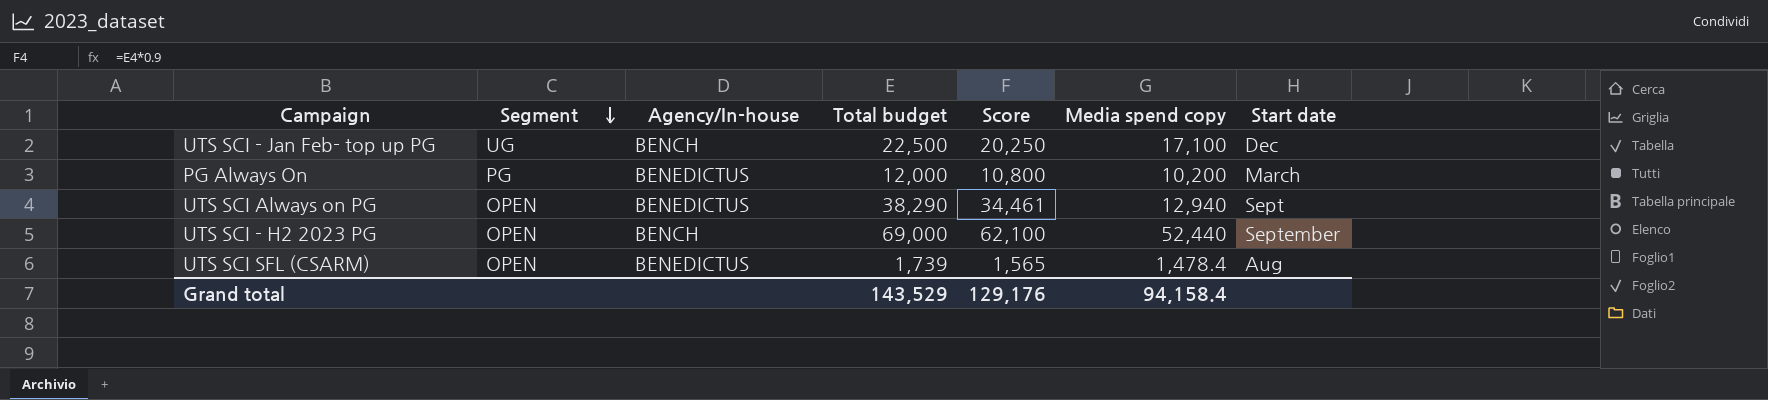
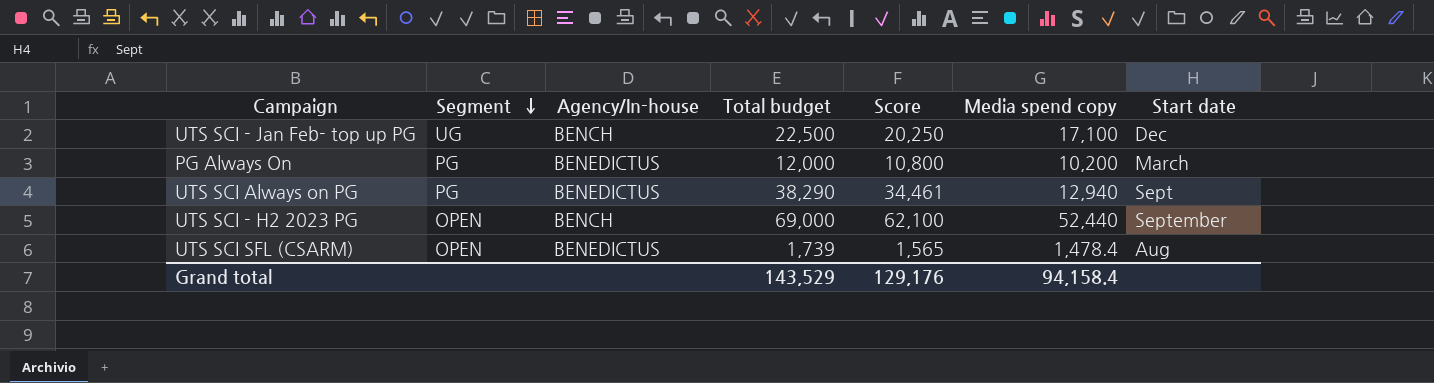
UTS SCI Always on PG | Segment: OPEN -> PG

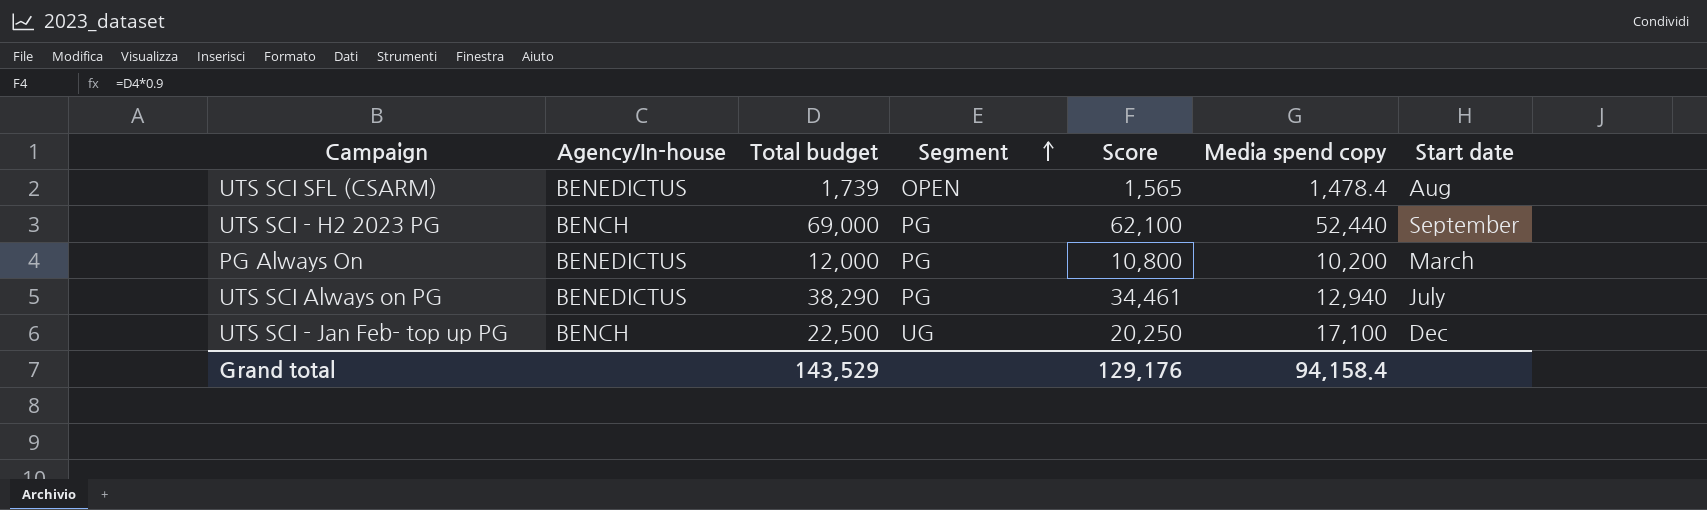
row order: Segment descending -> Segment ascending
column Segment | position: 2 -> 4
UTS SCI - H2 2023 PG | Segment: OPEN -> PG
UTS SCI Always on PG | Start date: Sept -> July

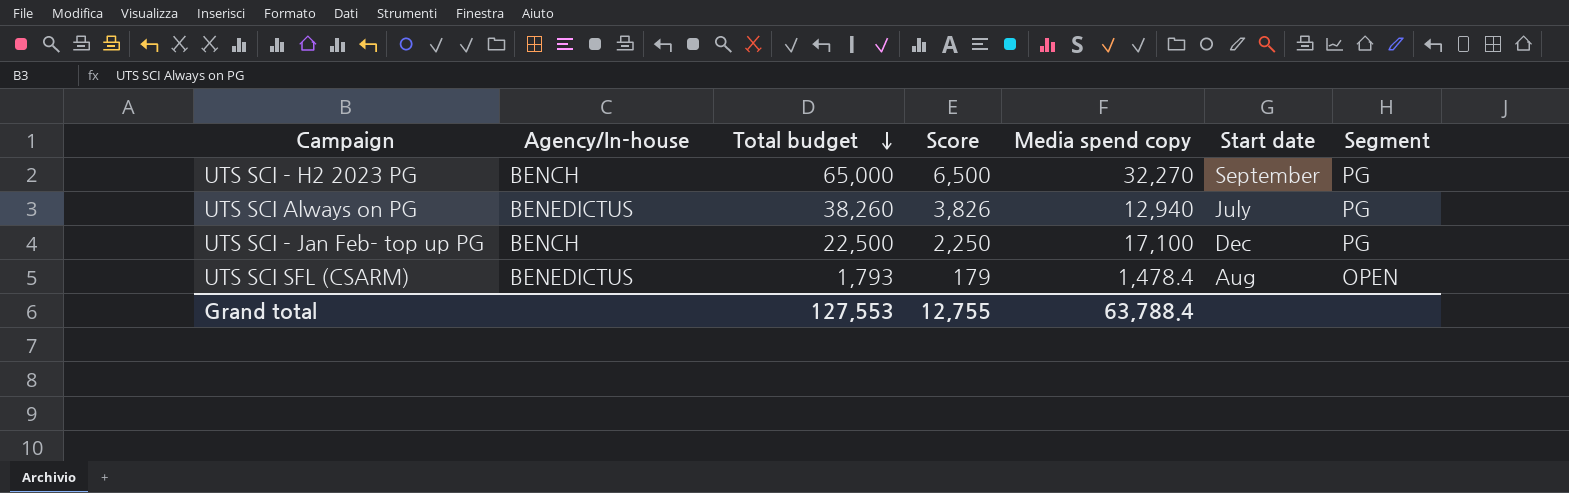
row order: Segment ascending -> Total budget descending
column Score | formula: [Total budget] * 0.9 -> [Total budget] * 0.1
column Segment | position: 4 -> 7
row PG Always On: BENEDICTUS | 12,000 | PG | 10,800 | 10,200 | March -> none
UTS SCI - H2 2023 PG | Total budget: 69,000 -> 65,000
UTS SCI - H2 2023 PG | Media spend copy: 52,440 -> 32,270
UTS SCI Always on PG | Total budget: 38,290 -> 38,260
UTS SCI - Jan Feb- top up PG | Segment: UG -> PG
UTS SCI SFL (CSARM) | Total budget: 1,739 -> 1,793
Grand total | Total budget: 143,529 -> 127,553
Grand total | Score: 129,176 -> 12,755
Grand total | Media spend copy: 94,158.4 -> 63,788.4

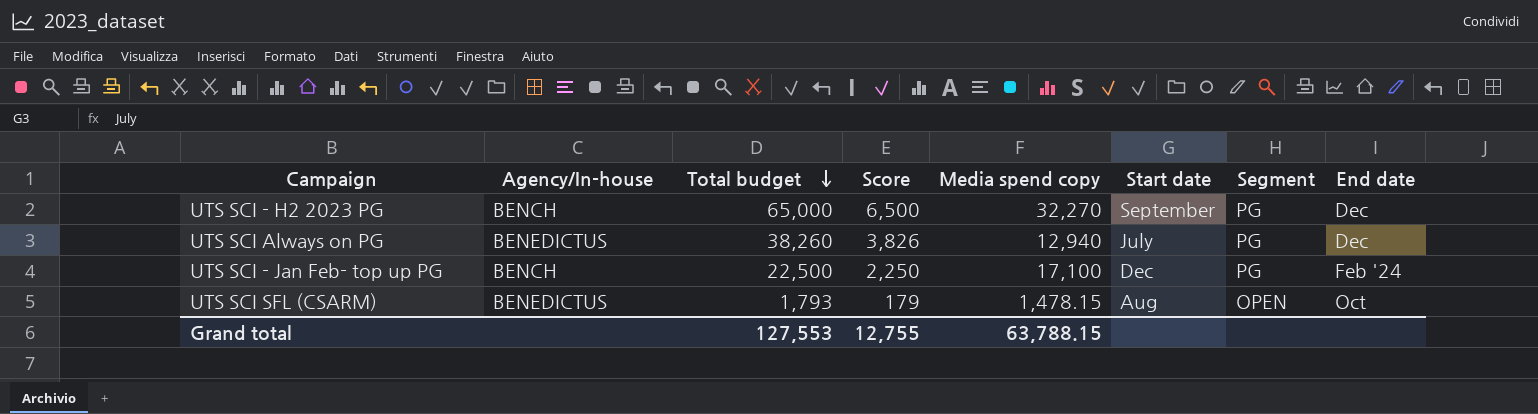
column End date | position: none -> 8
UTS SCI SFL (CSARM) | Media spend copy: 1,478.4 -> 1,478.15
Grand total | Media spend copy: 63,788.4 -> 63,788.15

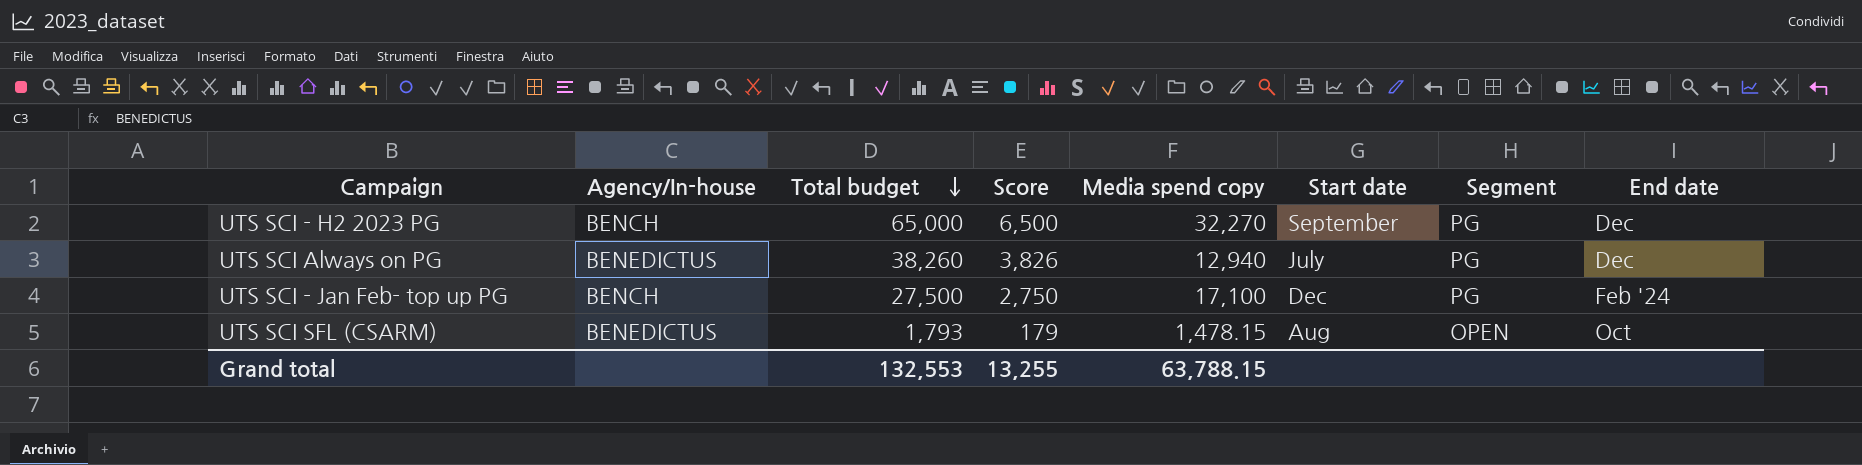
UTS SCI - Jan Feb- top up PG | Total budget: 22,500 -> 27,500
UTS SCI - Jan Feb- top up PG | Score: 2,250 -> 2,750
Grand total | Total budget: 127,553 -> 132,553
Grand total | Score: 12,755 -> 13,255

